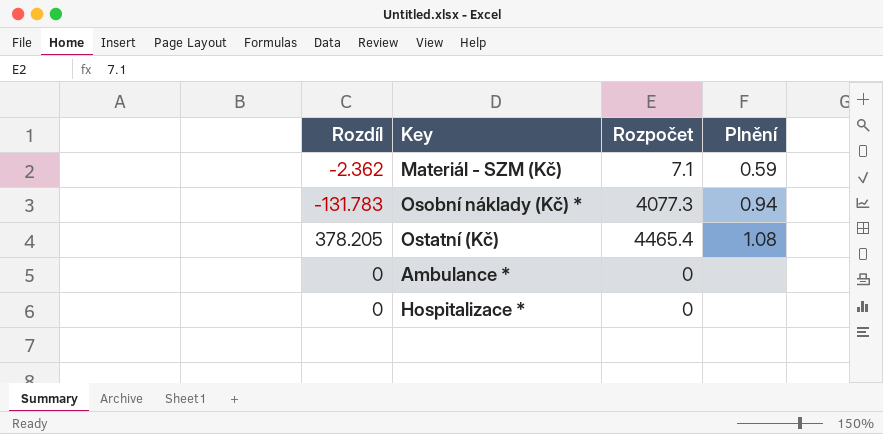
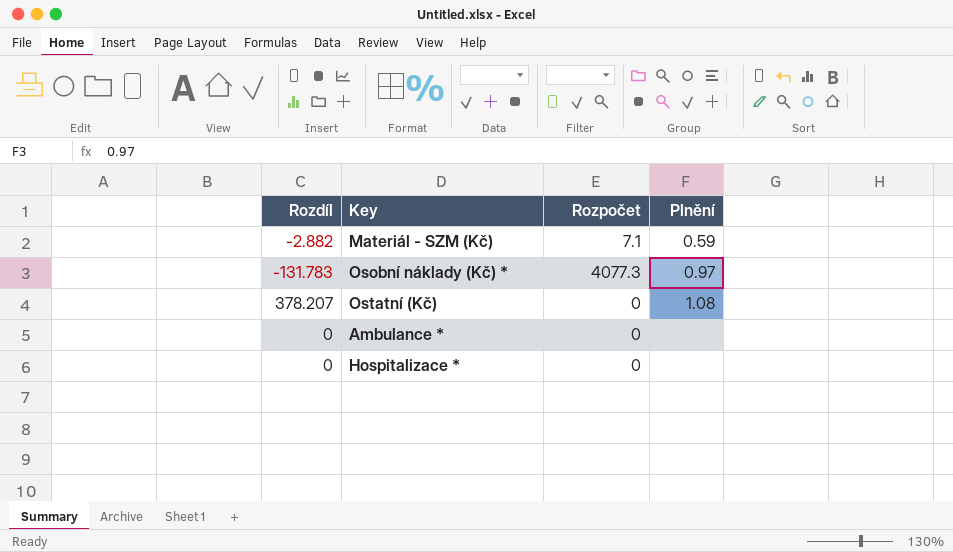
Materiál - SZM (Kč) | Rozdíl: -2.362 -> -2.882
Osobní náklady (Kč) * | Plnění: 0.94 -> 0.97
Ostatní (Kč) | Rozdíl: 378.205 -> 378.207
Ostatní (Kč) | Rozpočet: 4465.4 -> 0

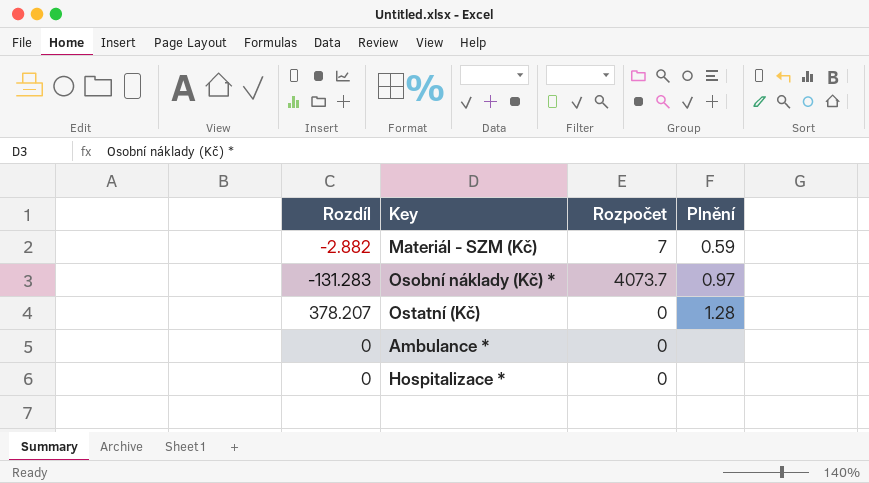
Materiál - SZM (Kč) | Rozpočet: 7.1 -> 7
Osobní náklady (Kč) * | Rozdíl: -131.783 -> -131.283
Osobní náklady (Kč) * | Rozpočet: 4077.3 -> 4073.7
Ostatní (Kč) | Plnění: 1.08 -> 1.28

